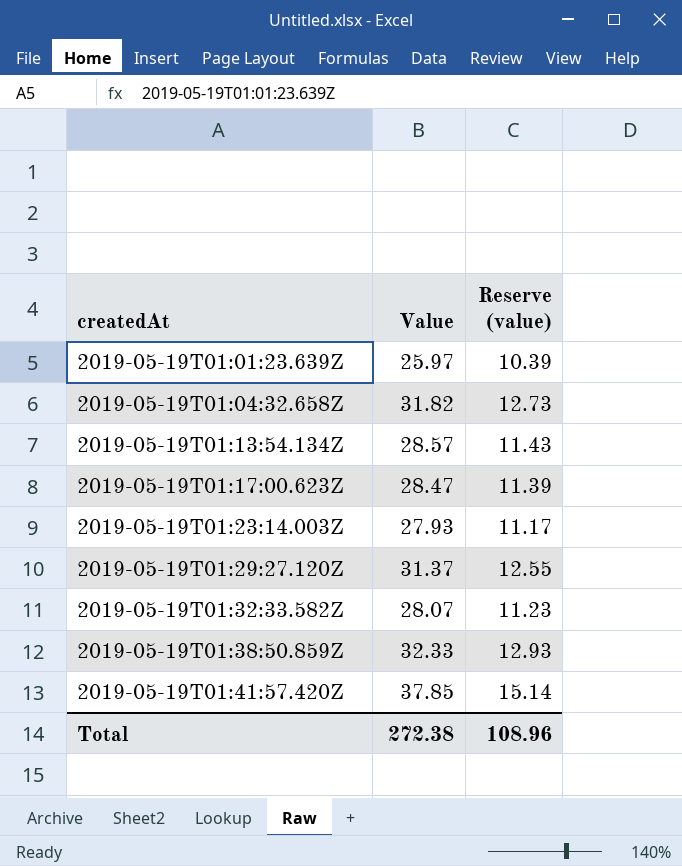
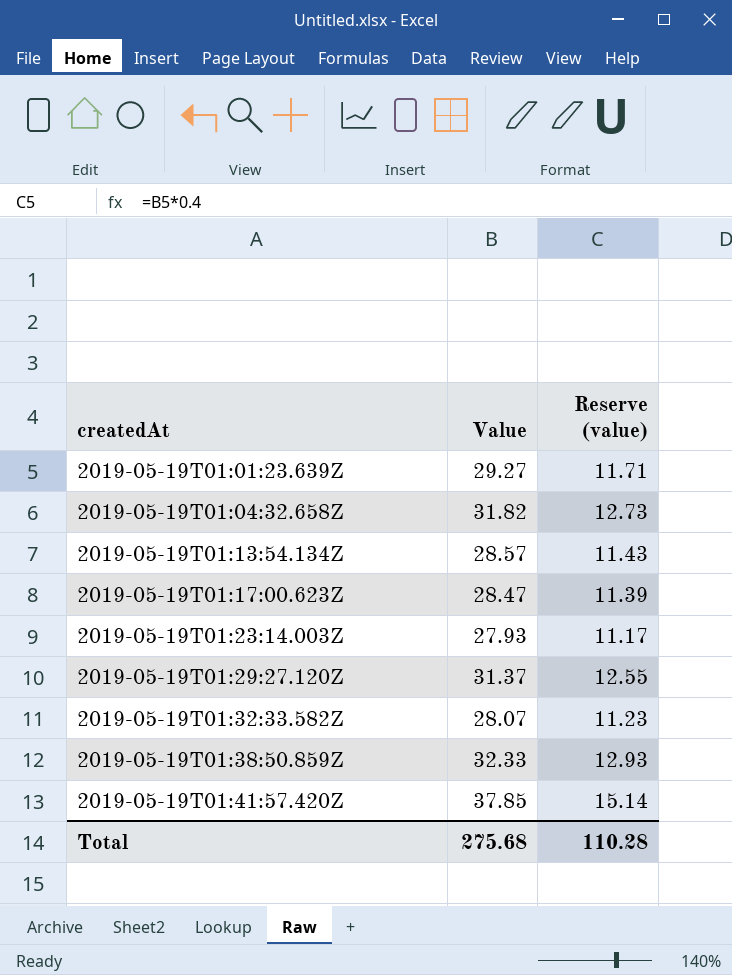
2019-05-19T01:01:23.639Z | Value: 25.97 -> 29.27
2019-05-19T01:01:23.639Z | Reserve (value): 10.39 -> 11.71
Total | Value: 272.38 -> 275.68
Total | Reserve (value): 108.96 -> 110.28

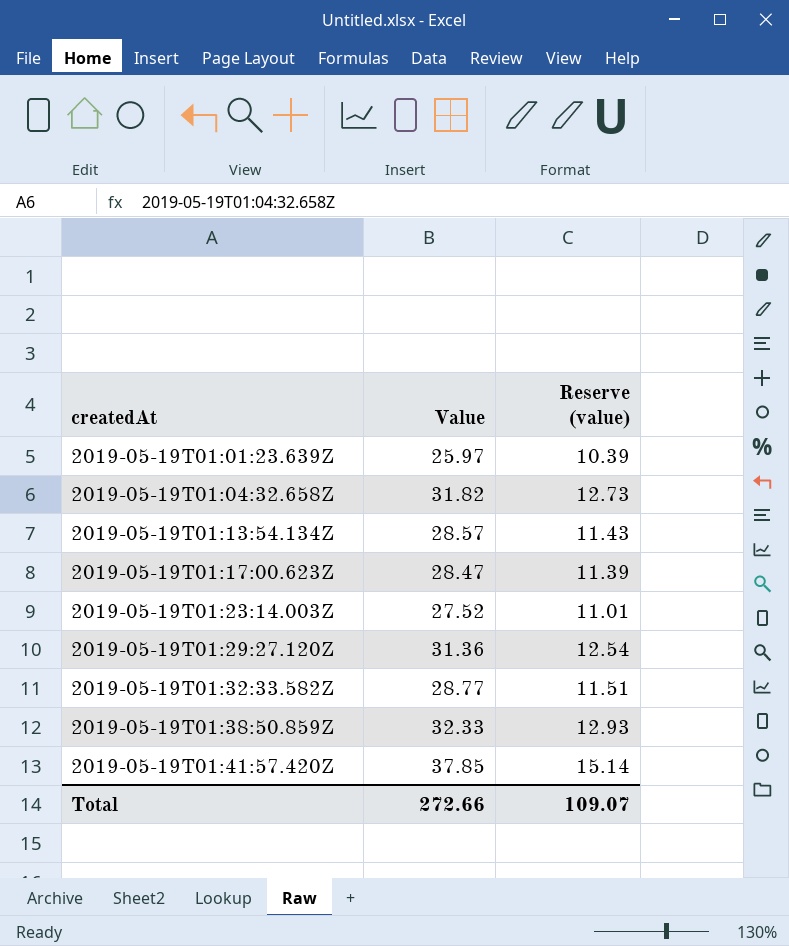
2019-05-19T01:01:23.639Z | Value: 29.27 -> 25.97
2019-05-19T01:01:23.639Z | Reserve (value): 11.71 -> 10.39
2019-05-19T01:23:14.003Z | Value: 27.93 -> 27.52
2019-05-19T01:23:14.003Z | Reserve (value): 11.17 -> 11.01
2019-05-19T01:29:27.120Z | Value: 31.37 -> 31.36
2019-05-19T01:29:27.120Z | Reserve (value): 12.55 -> 12.54
2019-05-19T01:32:33.582Z | Value: 28.07 -> 28.77
2019-05-19T01:32:33.582Z | Reserve (value): 11.23 -> 11.51
Total | Value: 275.68 -> 272.66
Total | Reserve (value): 110.28 -> 109.07

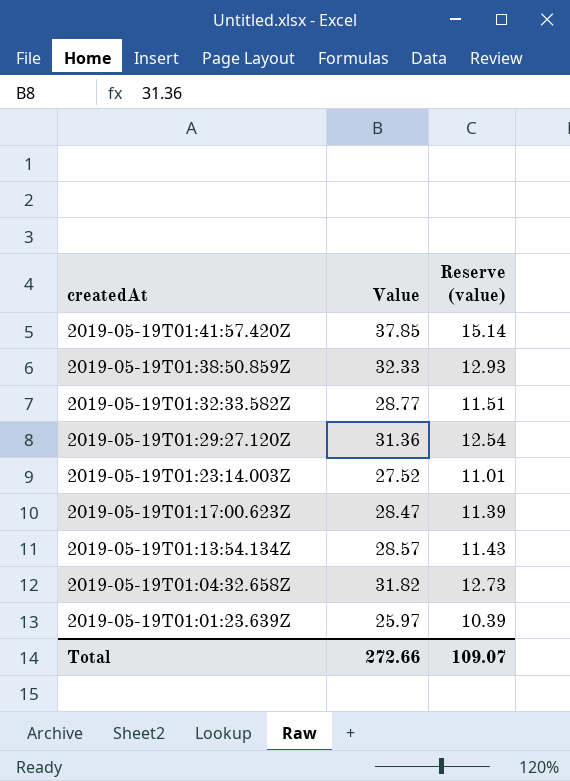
row order: createdAt ascending -> createdAt descending

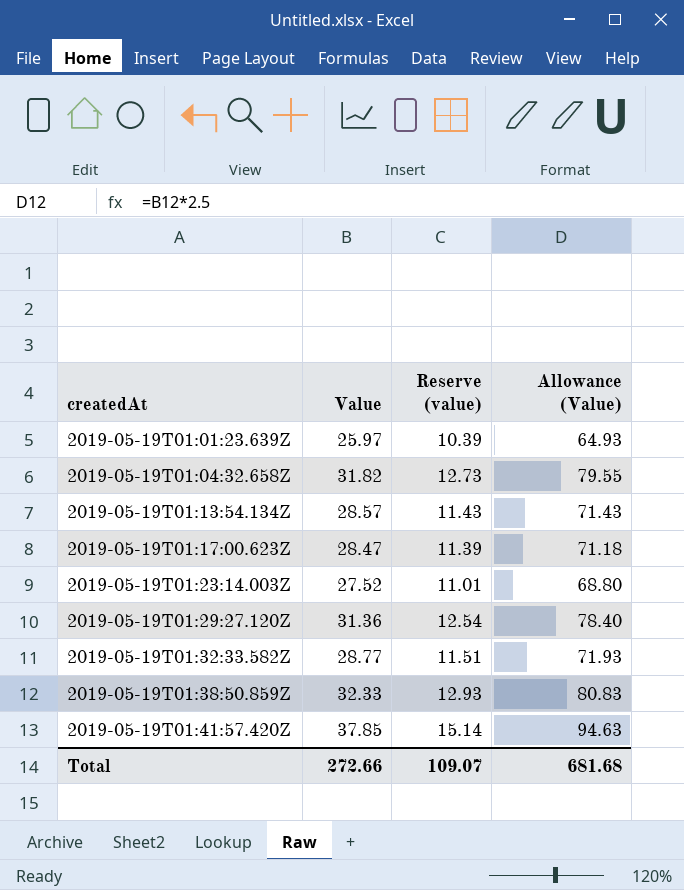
row order: createdAt descending -> createdAt ascending
column Allowance (Value) | formula: none -> [Value] * 2.5

